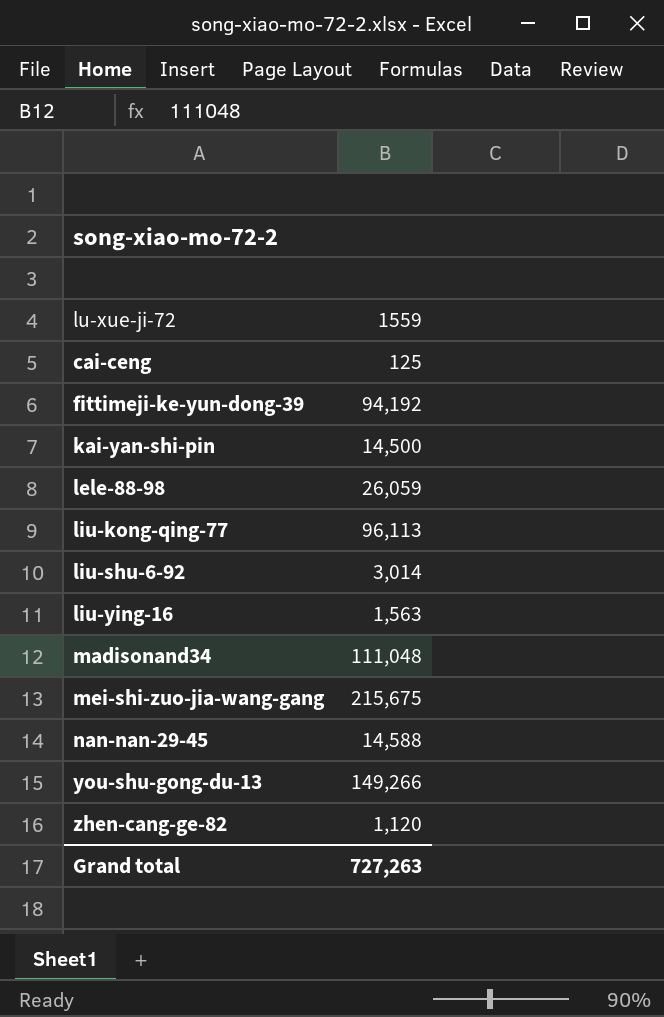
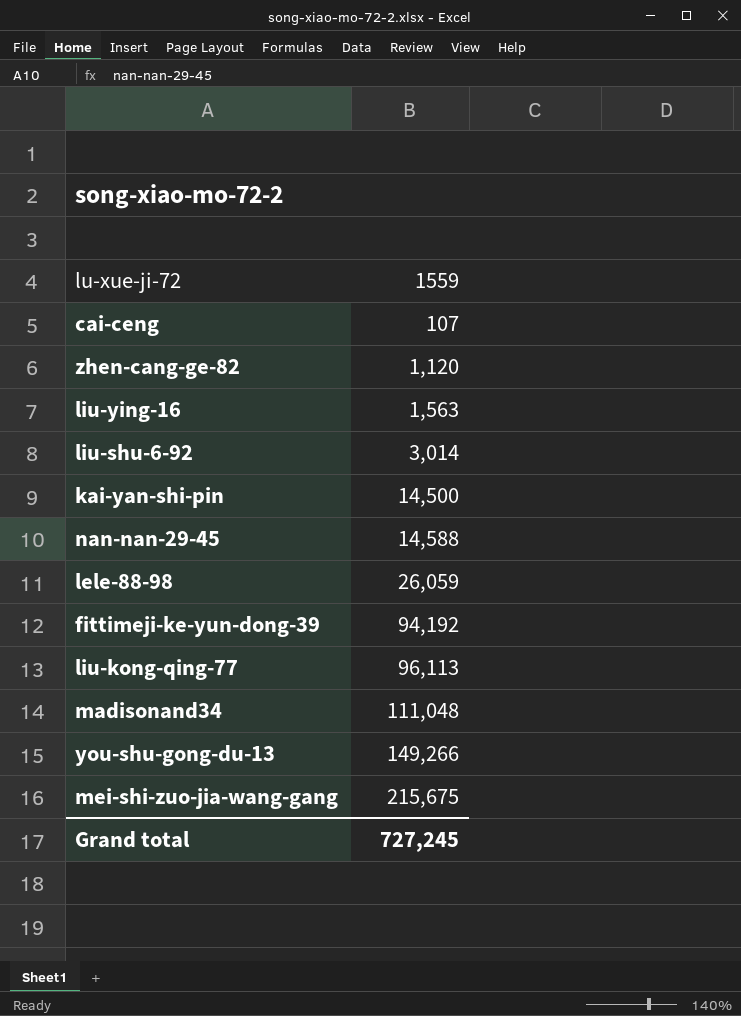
row order: lu-xue-ji-72 ascending -> 1559 ascending
cai-ceng | 1559: 125 -> 107
Grand total | 1559: 727,263 -> 727,245

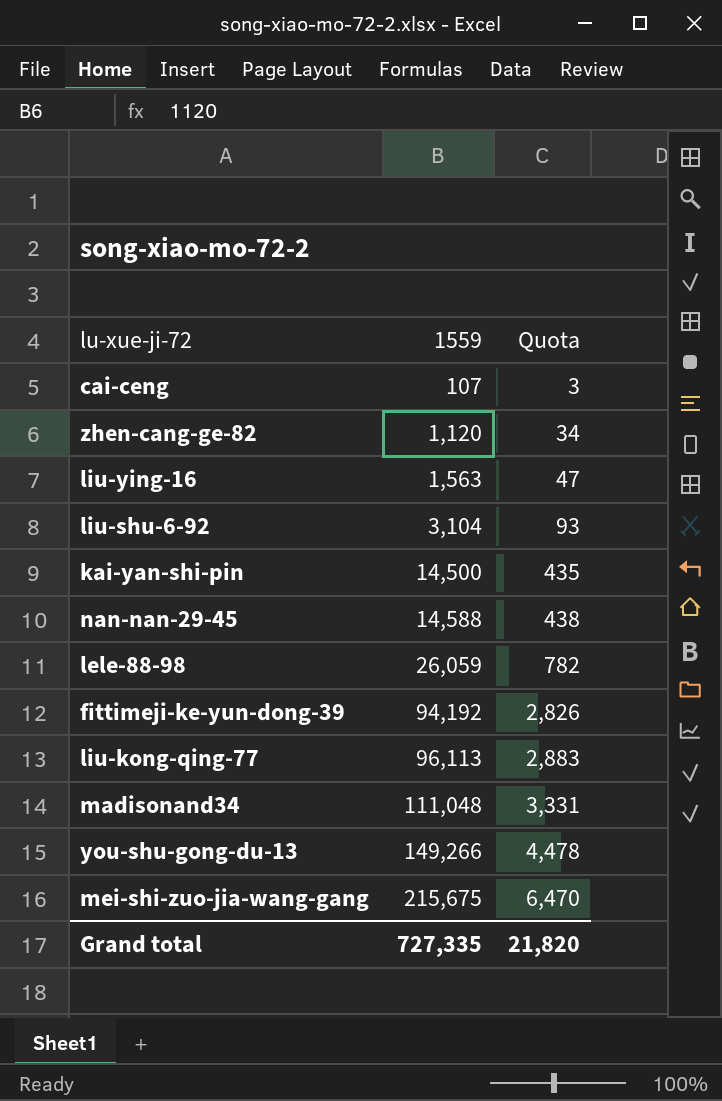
column Quota | formula: none -> [1559] * 0.03
liu-shu-6-92 | 1559: 3,014 -> 3,104
Grand total | 1559: 727,245 -> 727,335

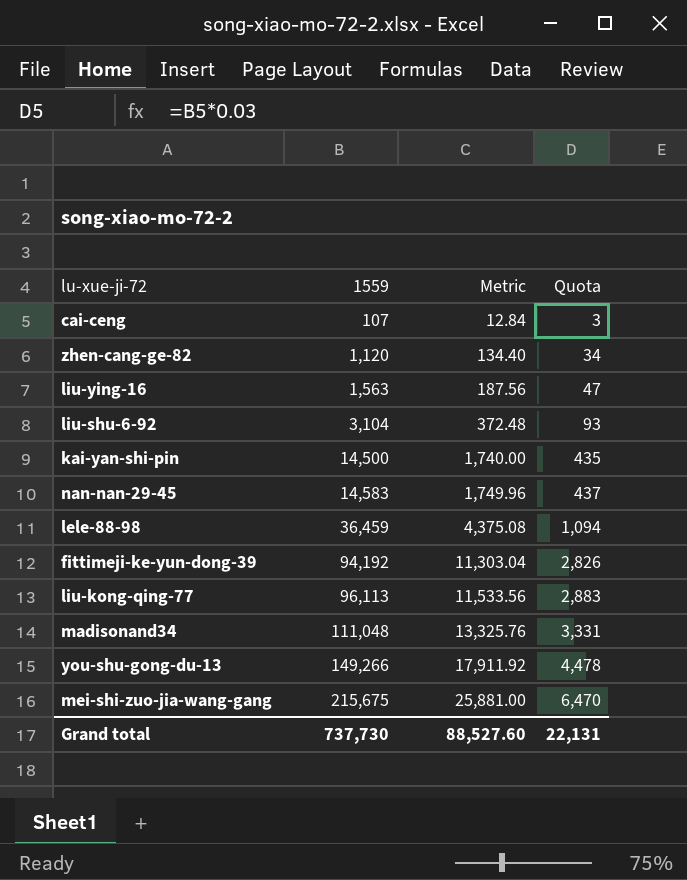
column Metric | formula: none -> [1559] * 0.12
nan-nan-29-45 | 1559: 14,588 -> 14,583
nan-nan-29-45 | Quota: 438 -> 437
lele-88-98 | 1559: 26,059 -> 36,459
lele-88-98 | Quota: 782 -> 1,094
Grand total | 1559: 727,335 -> 737,730
Grand total | Quota: 21,820 -> 22,131

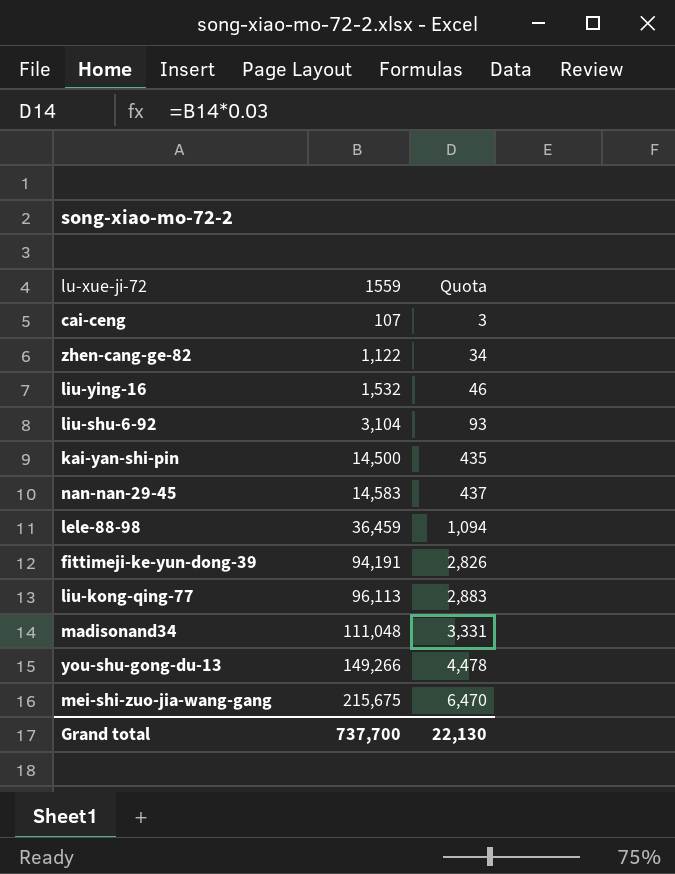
column Metric | formula: [1559] * 0.12 -> none
zhen-cang-ge-82 | 1559: 1,120 -> 1,122
liu-ying-16 | 1559: 1,563 -> 1,532
liu-ying-16 | Quota: 47 -> 46
fittimeji-ke-yun-dong-39 | 1559: 94,192 -> 94,191
Grand total | 1559: 737,730 -> 737,700
Grand total | Quota: 22,131 -> 22,130

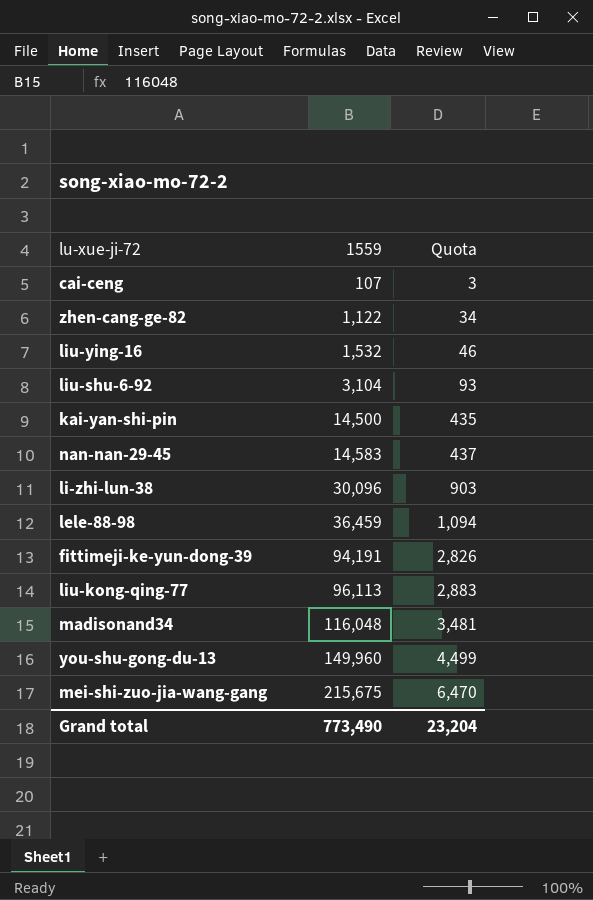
row li-zhi-lun-38: none -> 30,096 | 903
madisonand34 | 1559: 111,048 -> 116,048
madisonand34 | Quota: 3,331 -> 3,481
you-shu-gong-du-13 | 1559: 149,266 -> 149,960
you-shu-gong-du-13 | Quota: 4,478 -> 4,499
Grand total | 1559: 737,700 -> 773,490
Grand total | Quota: 22,130 -> 23,204

